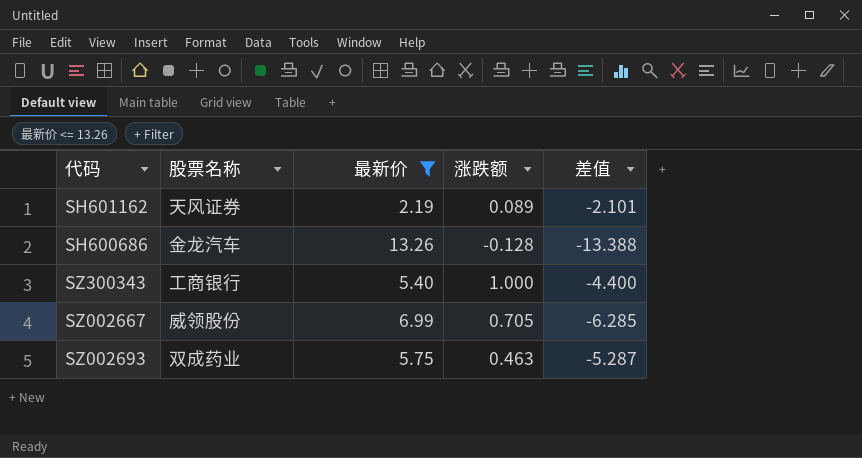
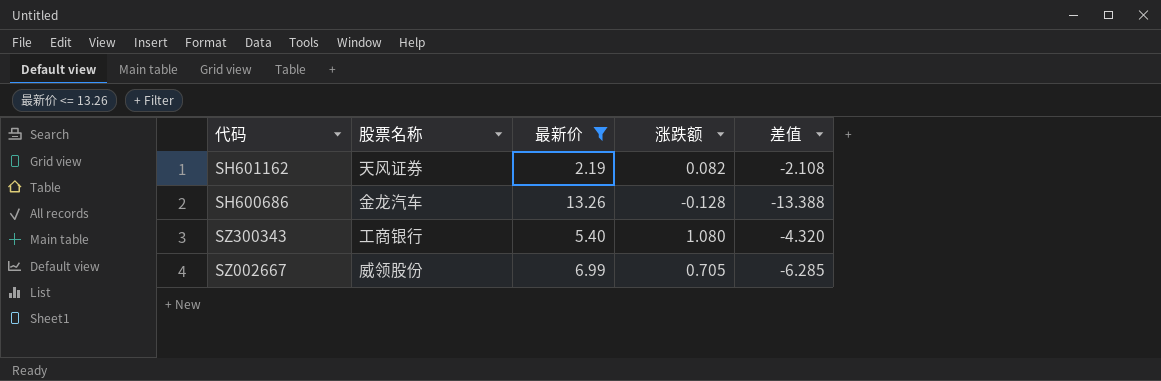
row SZ002693: 双成药业 | 5.75 | 0.463 | -5.287 -> none
SH601162 | 涨跌额: 0.089 -> 0.082
SH601162 | 差值: -2.101 -> -2.108
SZ300343 | 涨跌额: 1.000 -> 1.080
SZ300343 | 差值: -4.400 -> -4.320

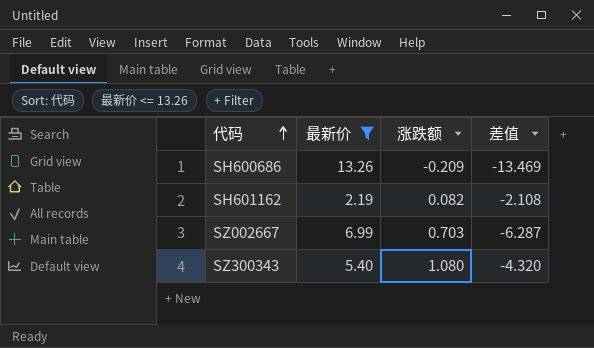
row order: none -> 代码 ascending
column 股票名称 | position: 2 -> none
SH600686 | 涨跌额: -0.128 -> -0.209
SH600686 | 差值: -13.388 -> -13.469
SZ002667 | 涨跌额: 0.705 -> 0.703
SZ002667 | 差值: -6.285 -> -6.287

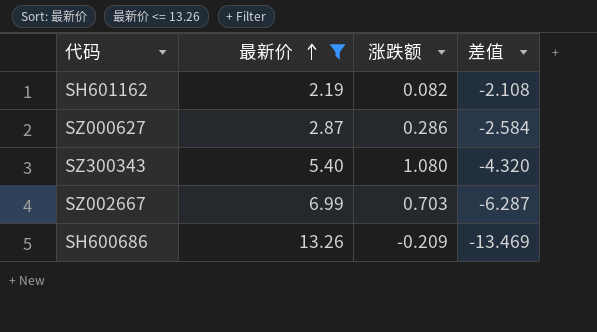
row order: 代码 ascending -> 最新价 ascending
row SZ000627: none -> 2.87 | 0.286 | -2.584

